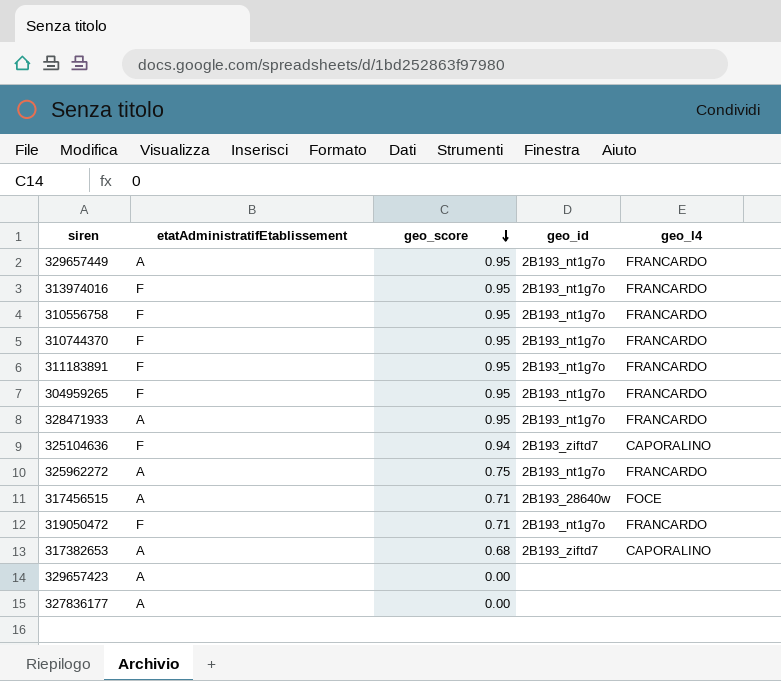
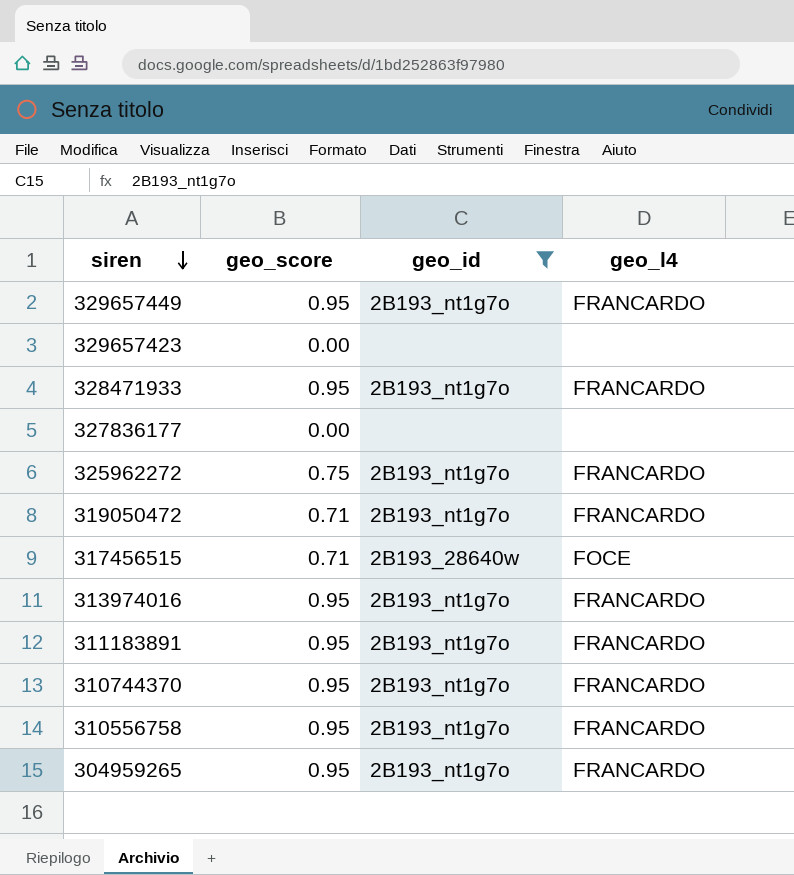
filter: none -> geo_id != 2B193_ziftd7
row order: geo_score descending -> siren descending
column etatAdministratifEtablissement | position: 2 -> none

